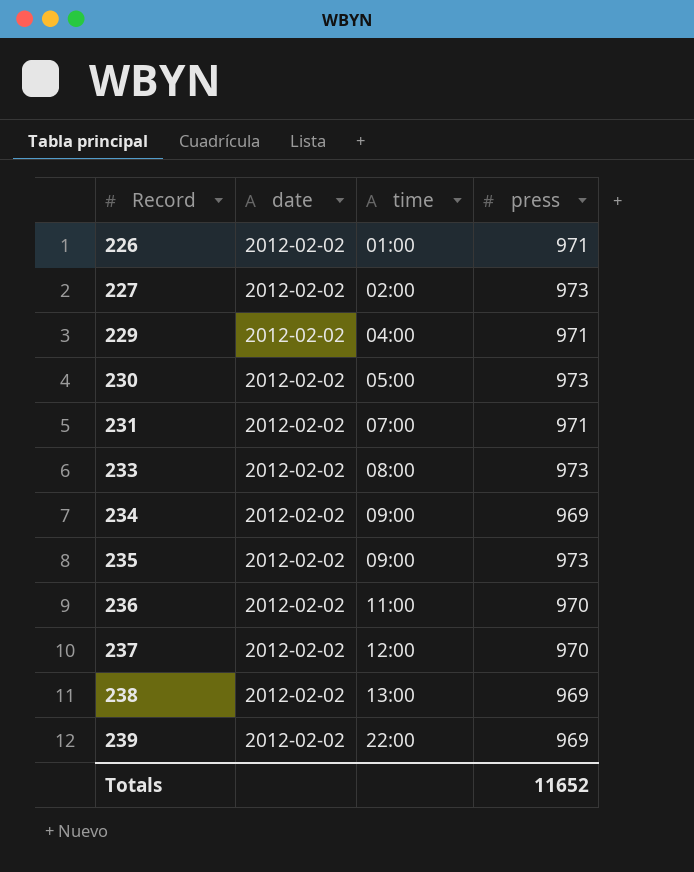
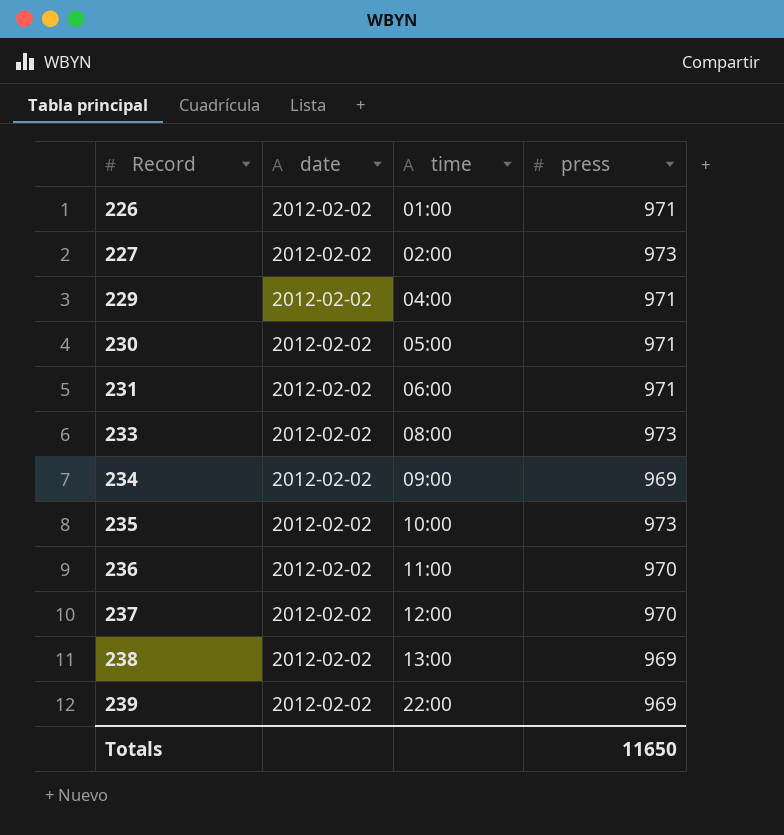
230 | press: 973 -> 971
231 | time: 07:00 -> 06:00
235 | time: 09:00 -> 10:00
Totals | press: 11652 -> 11650

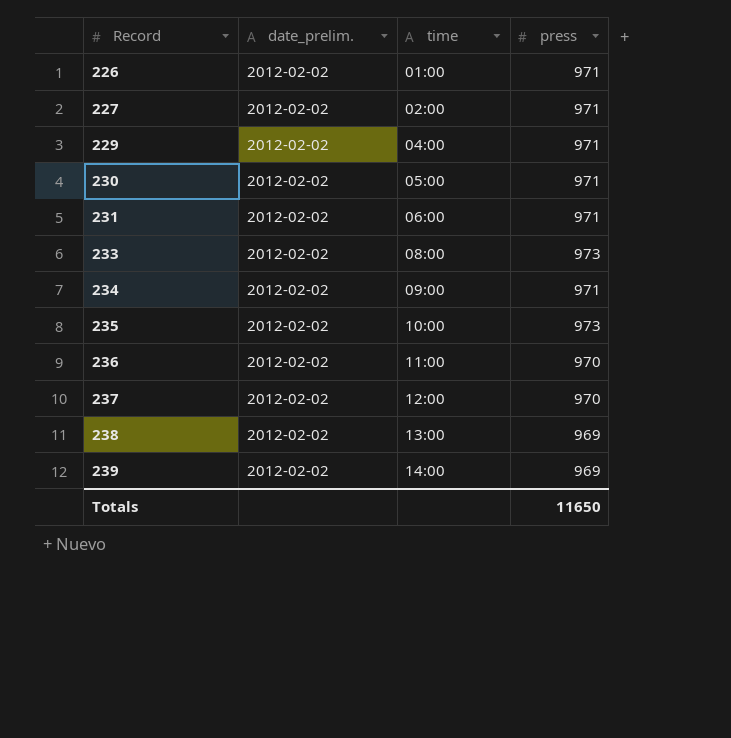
column name: date -> date_prelim.
227 | press: 973 -> 971
234 | press: 969 -> 971
239 | time: 22:00 -> 14:00

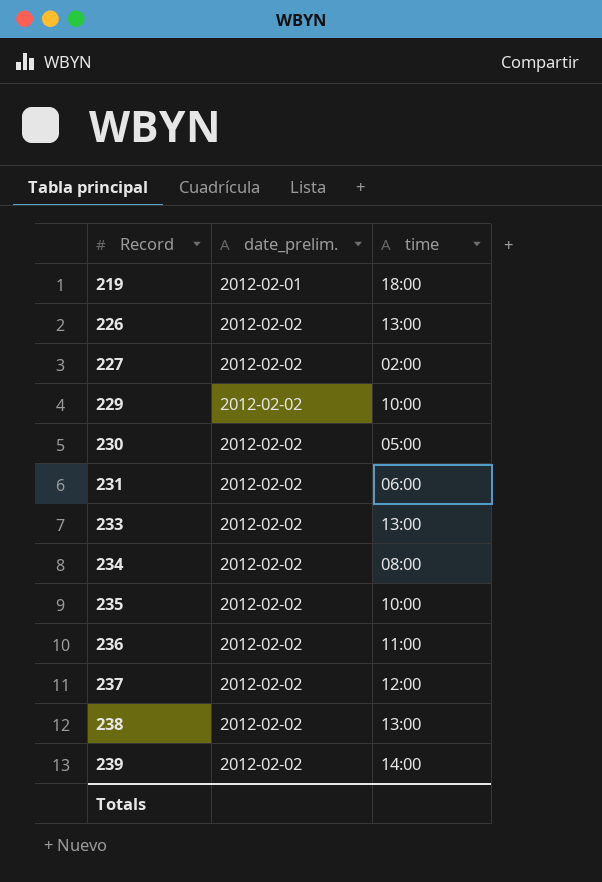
column press | position: 4 -> none
row 219: none -> 2012-02-01 | 18:00
226 | time: 01:00 -> 13:00
229 | time: 04:00 -> 10:00
233 | time: 08:00 -> 13:00
234 | time: 09:00 -> 08:00

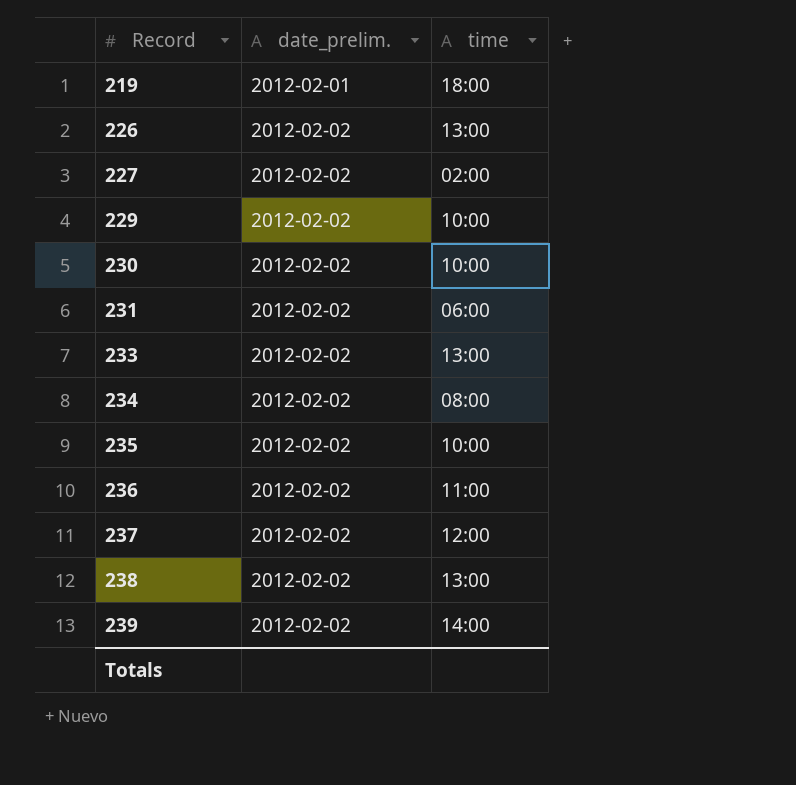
230 | time: 05:00 -> 10:00

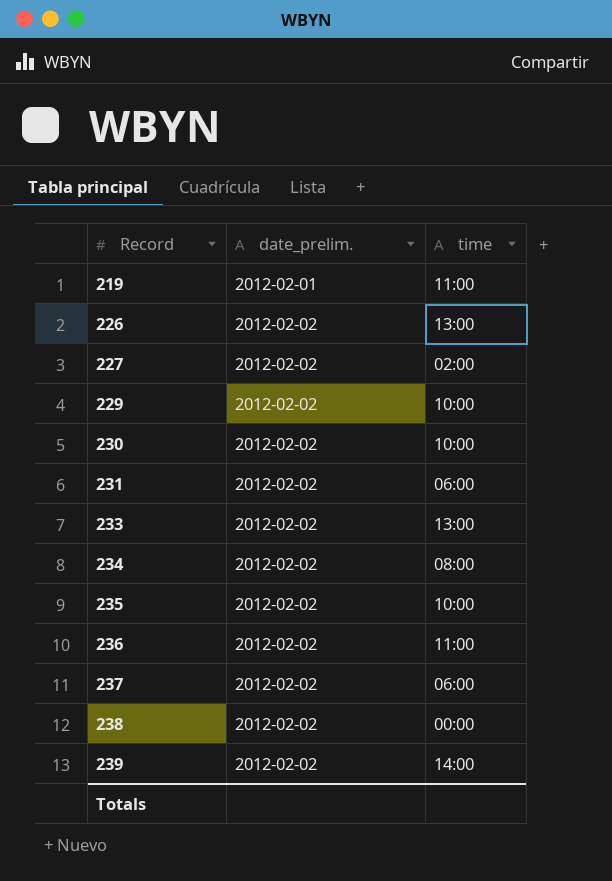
219 | time: 18:00 -> 11:00
237 | time: 12:00 -> 06:00
238 | time: 13:00 -> 00:00

